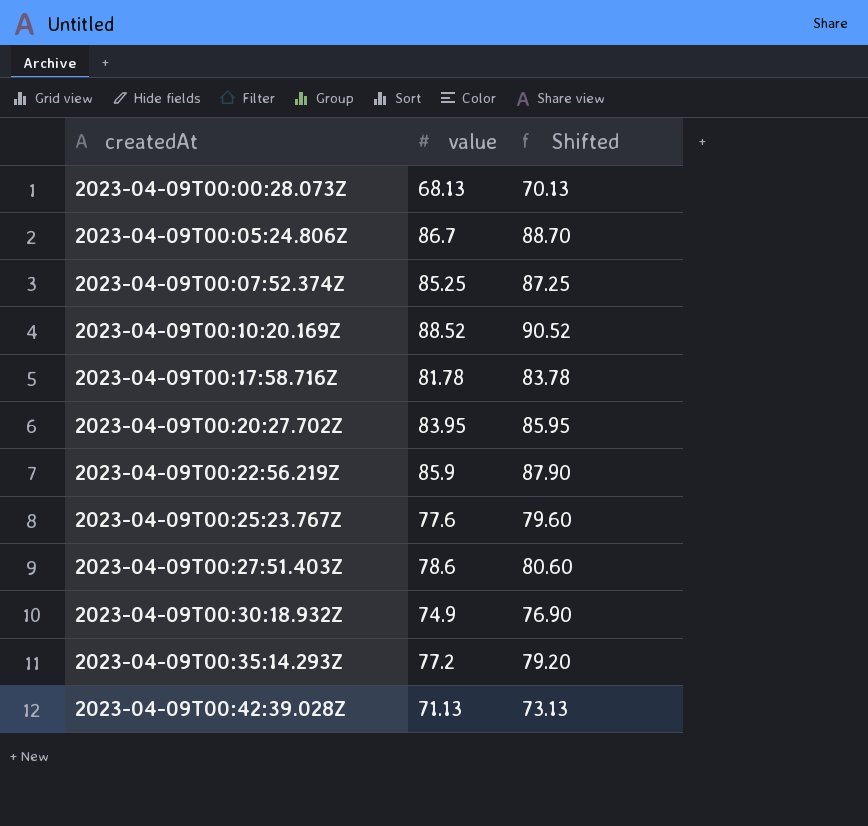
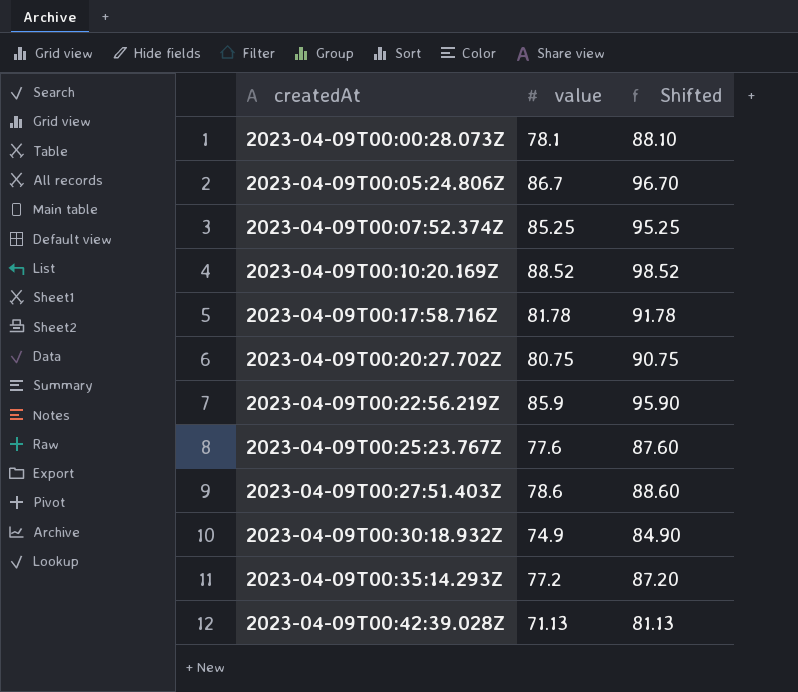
column Shifted | formula: [value] + 2 -> [value] + 10
2023-04-09T00:00:28.073Z | value: 68.13 -> 78.1
2023-04-09T00:20:27.702Z | value: 83.95 -> 80.75

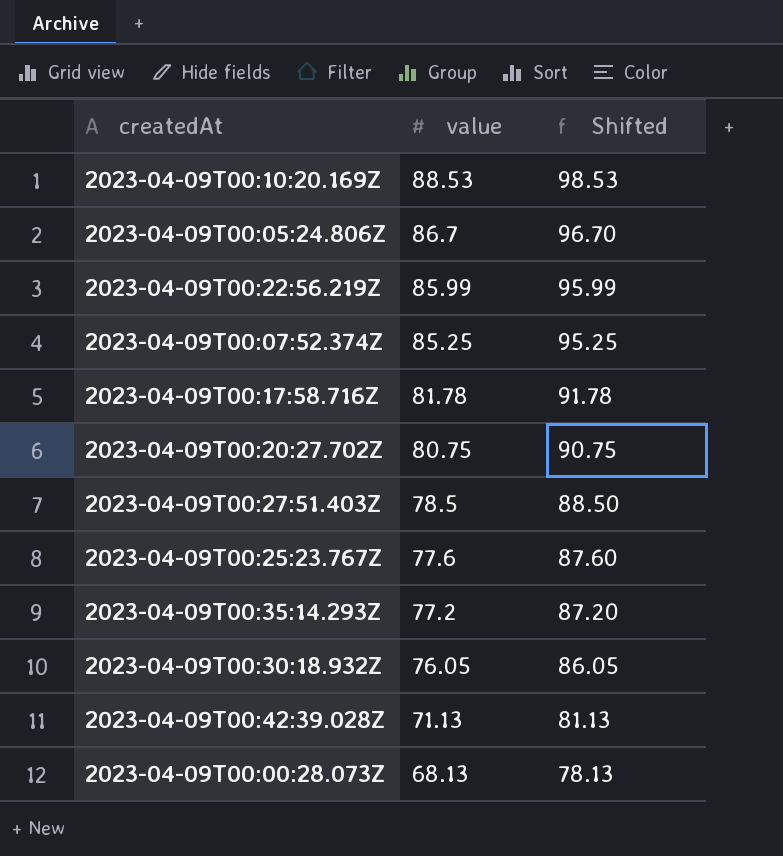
row order: createdAt ascending -> value descending
2023-04-09T00:10:20.169Z | value: 88.52 -> 88.53
2023-04-09T00:10:20.169Z | Shifted: 98.52 -> 98.53
2023-04-09T00:22:56.219Z | value: 85.9 -> 85.99
2023-04-09T00:22:56.219Z | Shifted: 95.90 -> 95.99
2023-04-09T00:27:51.403Z | value: 78.6 -> 78.5
2023-04-09T00:27:51.403Z | Shifted: 88.60 -> 88.50
2023-04-09T00:30:18.932Z | value: 74.9 -> 76.05
2023-04-09T00:30:18.932Z | Shifted: 84.90 -> 86.05
2023-04-09T00:00:28.073Z | value: 78.1 -> 68.13
2023-04-09T00:00:28.073Z | Shifted: 88.10 -> 78.13

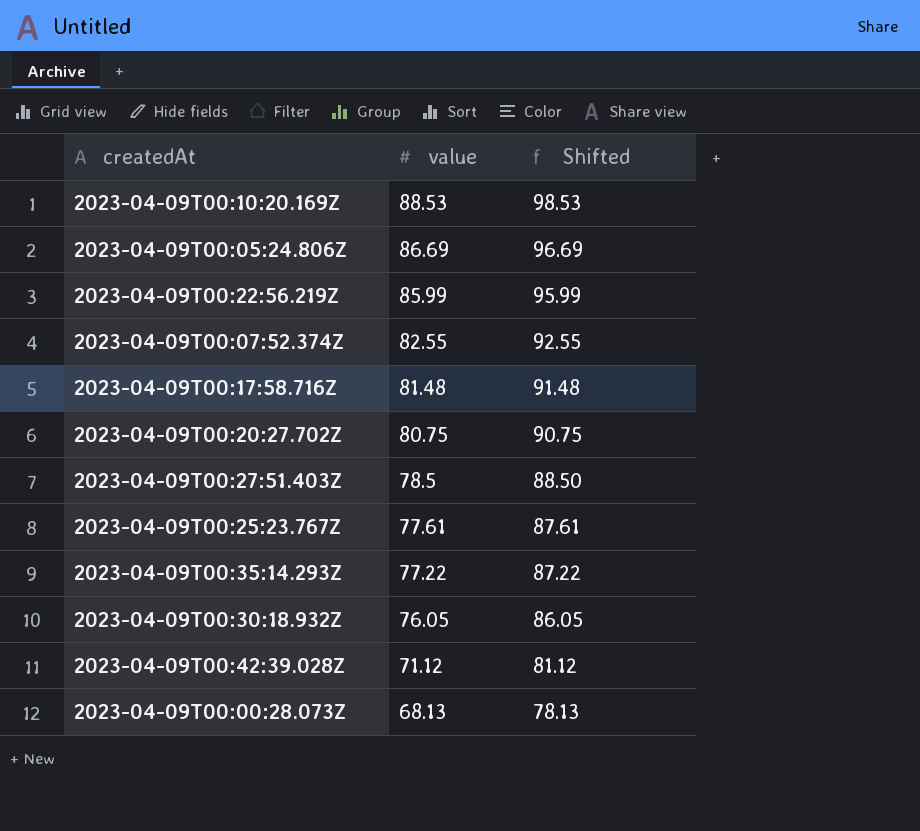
2023-04-09T00:05:24.806Z | value: 86.7 -> 86.69
2023-04-09T00:05:24.806Z | Shifted: 96.70 -> 96.69
2023-04-09T00:07:52.374Z | value: 85.25 -> 82.55
2023-04-09T00:07:52.374Z | Shifted: 95.25 -> 92.55
2023-04-09T00:17:58.716Z | value: 81.78 -> 81.48
2023-04-09T00:17:58.716Z | Shifted: 91.78 -> 91.48
2023-04-09T00:25:23.767Z | value: 77.6 -> 77.61
2023-04-09T00:25:23.767Z | Shifted: 87.60 -> 87.61
2023-04-09T00:35:14.293Z | value: 77.2 -> 77.22
2023-04-09T00:35:14.293Z | Shifted: 87.20 -> 87.22
2023-04-09T00:42:39.028Z | value: 71.13 -> 71.12
2023-04-09T00:42:39.028Z | Shifted: 81.13 -> 81.12

